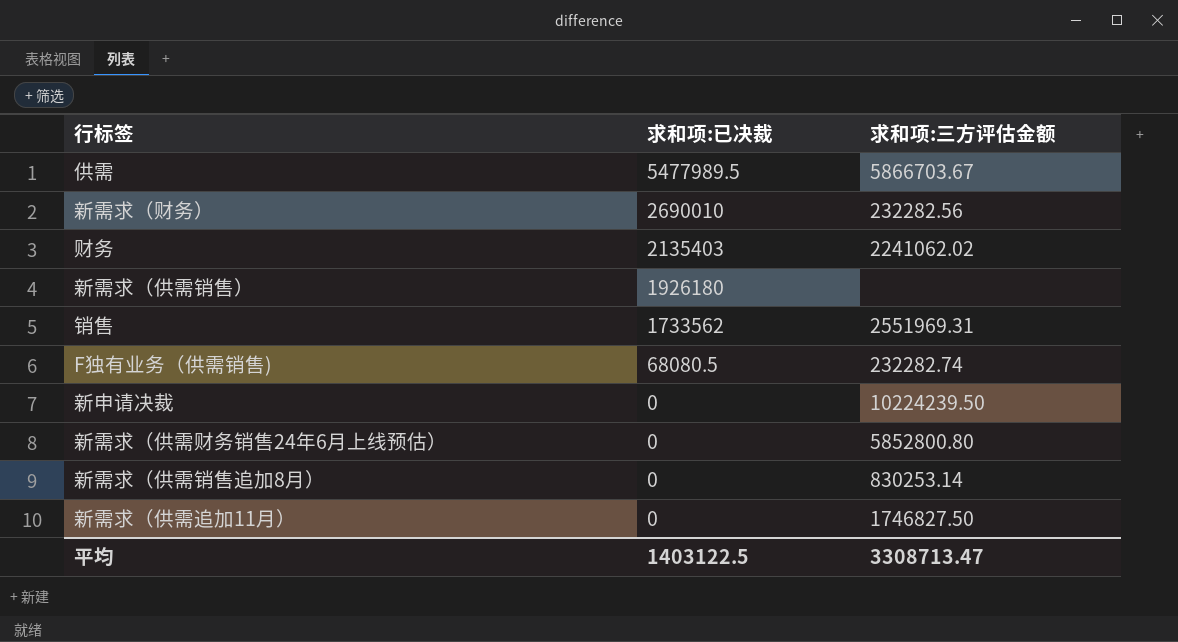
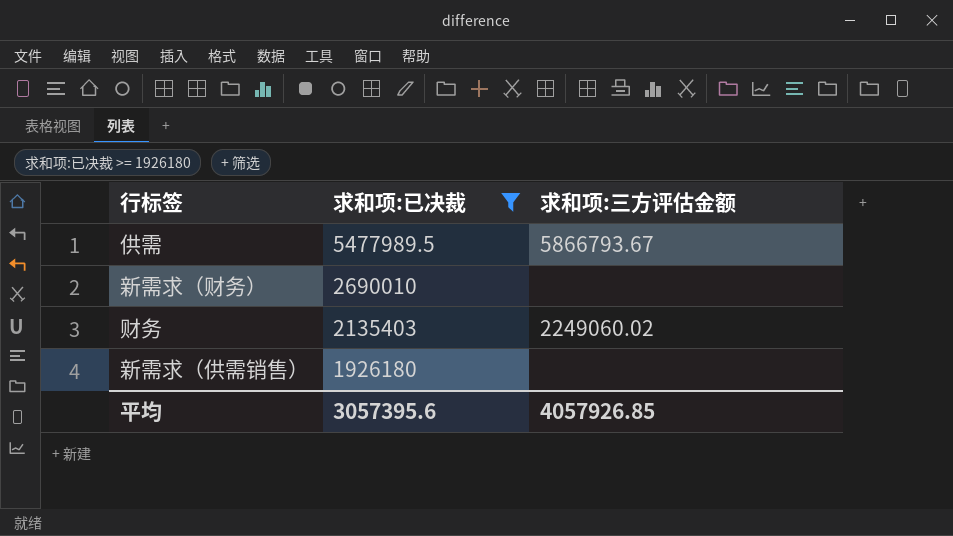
filter: none -> 求和项:已决裁 >= 1926180
供需 | 求和项:三方评估金额: 5866703.67 -> 5866793.67
新需求（财务） | 求和项:三方评估金额: 232282.56 -> none
财务 | 求和项:三方评估金额: 2241062.02 -> 2249060.02
平均 | 求和项:已决裁: 1403122.5 -> 3057395.6
平均 | 求和项:三方评估金额: 3308713.47 -> 4057926.85

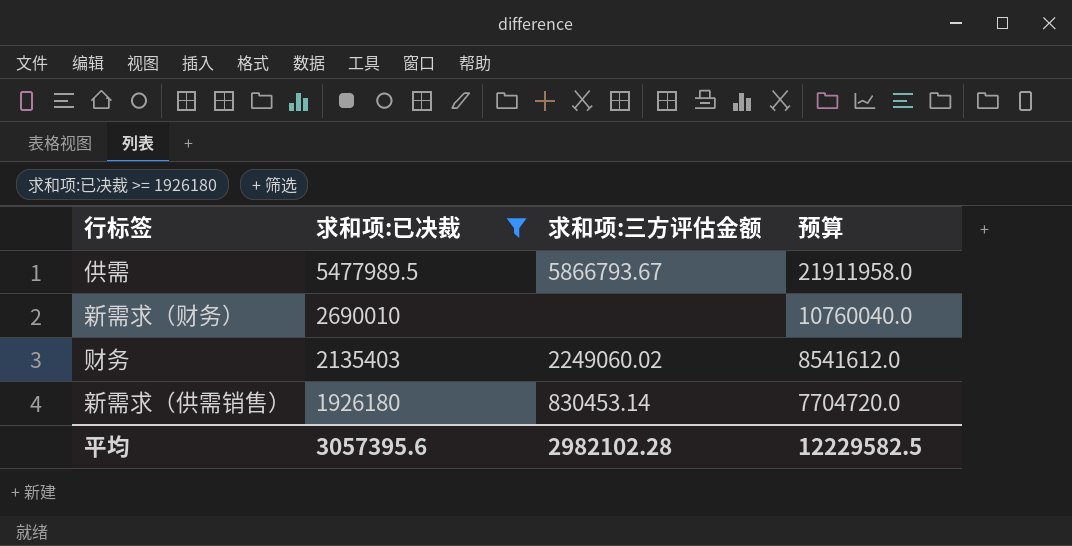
column 预算 | formula: none -> [求和项:已决裁] * 4
新需求（供需销售） | 求和项:三方评估金额: none -> 830453.14
平均 | 求和项:三方评估金额: 4057926.85 -> 2982102.28

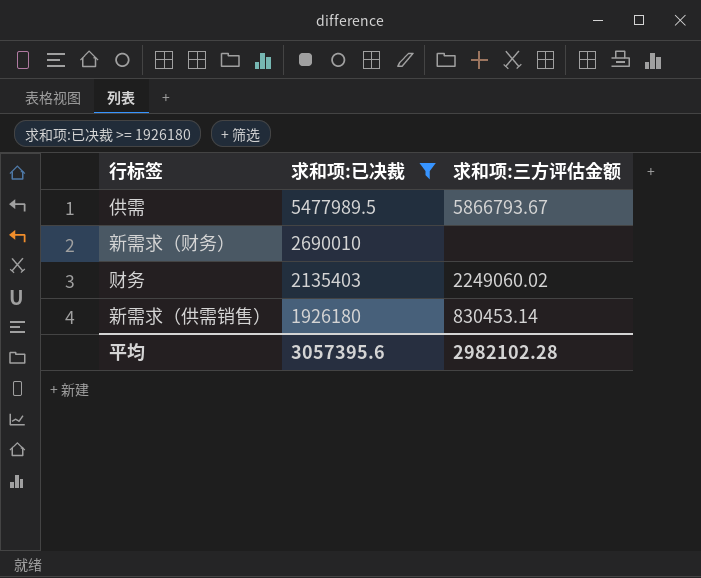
column 预算 | formula: [求和项:已决裁] * 4 -> none

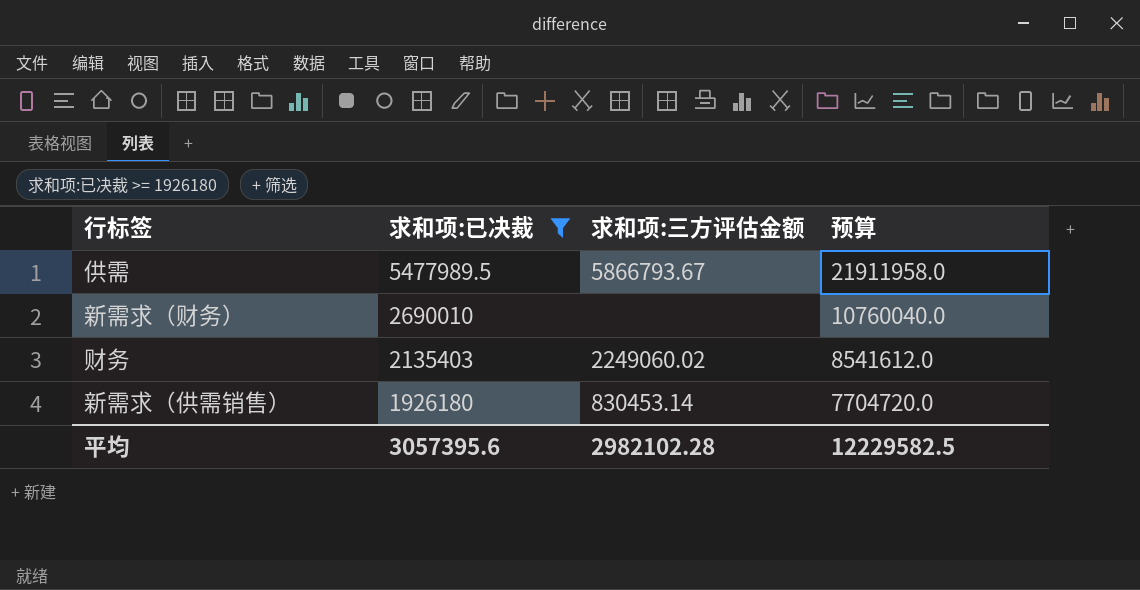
column 预算 | formula: none -> [求和项:已决裁] * 4

